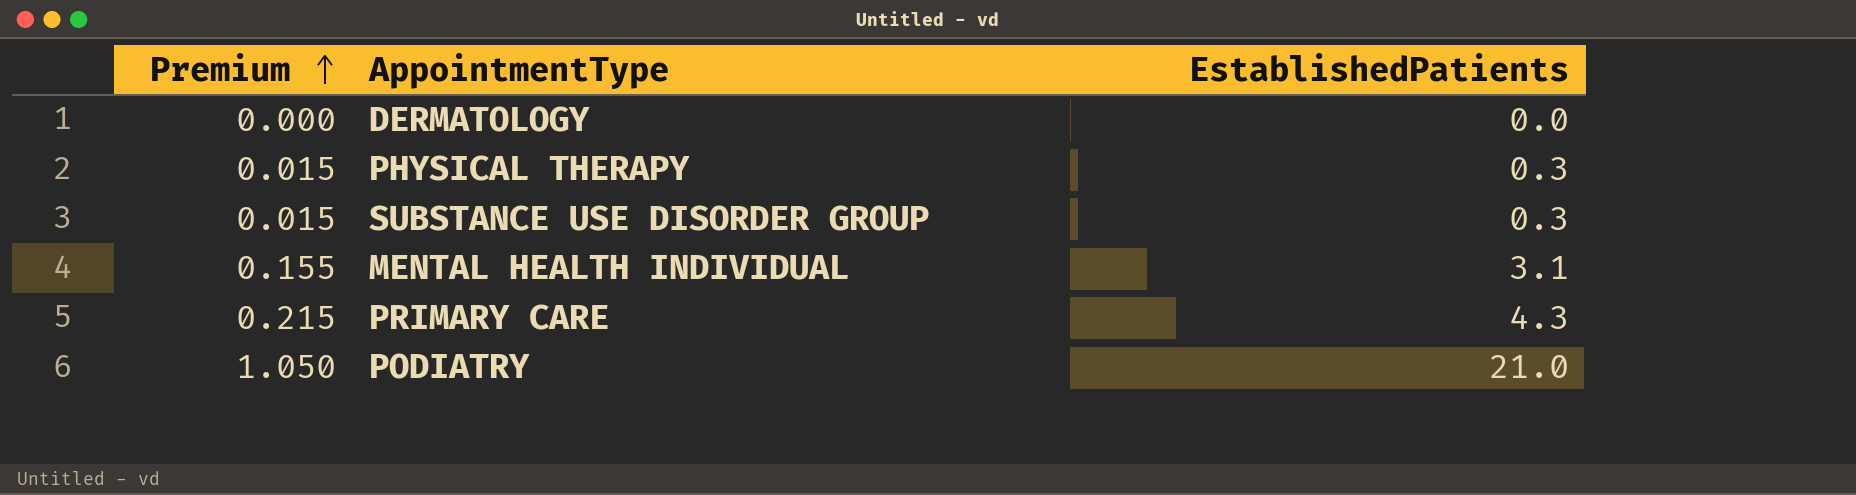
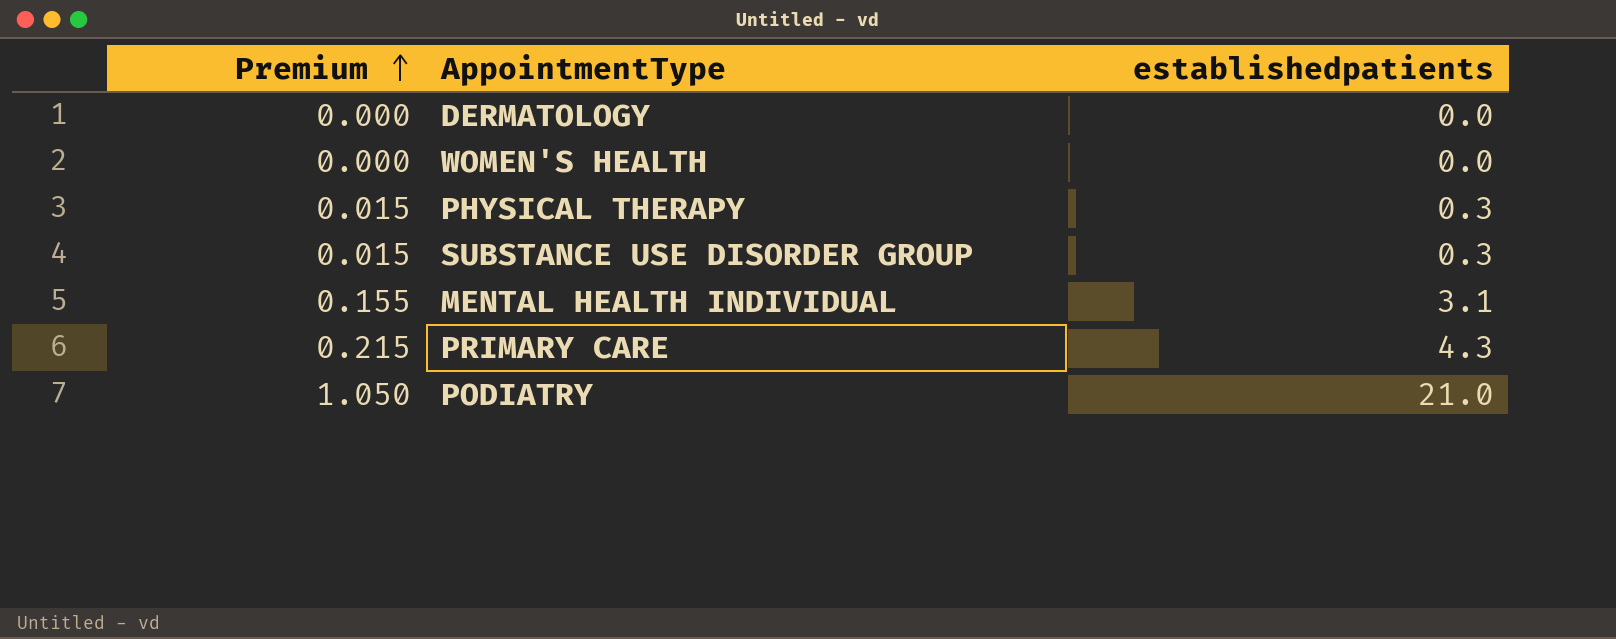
column name: EstablishedPatients -> establishedpatients
row WOMEN'S HEALTH: none -> 0.000 | 0.0

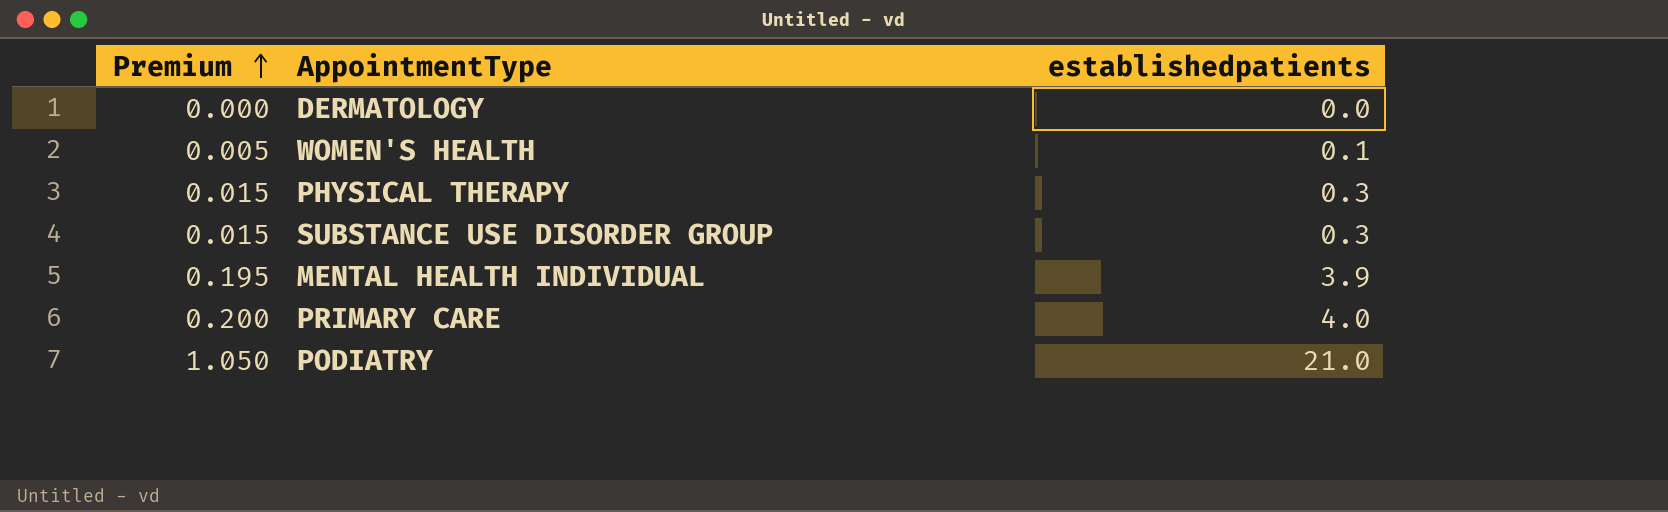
WOMEN'S HEALTH | Premium: 0.000 -> 0.005
WOMEN'S HEALTH | establishedpatients: 0.0 -> 0.1
MENTAL HEALTH INDIVIDUAL | Premium: 0.155 -> 0.195
MENTAL HEALTH INDIVIDUAL | establishedpatients: 3.1 -> 3.9
PRIMARY CARE | Premium: 0.215 -> 0.200
PRIMARY CARE | establishedpatients: 4.3 -> 4.0

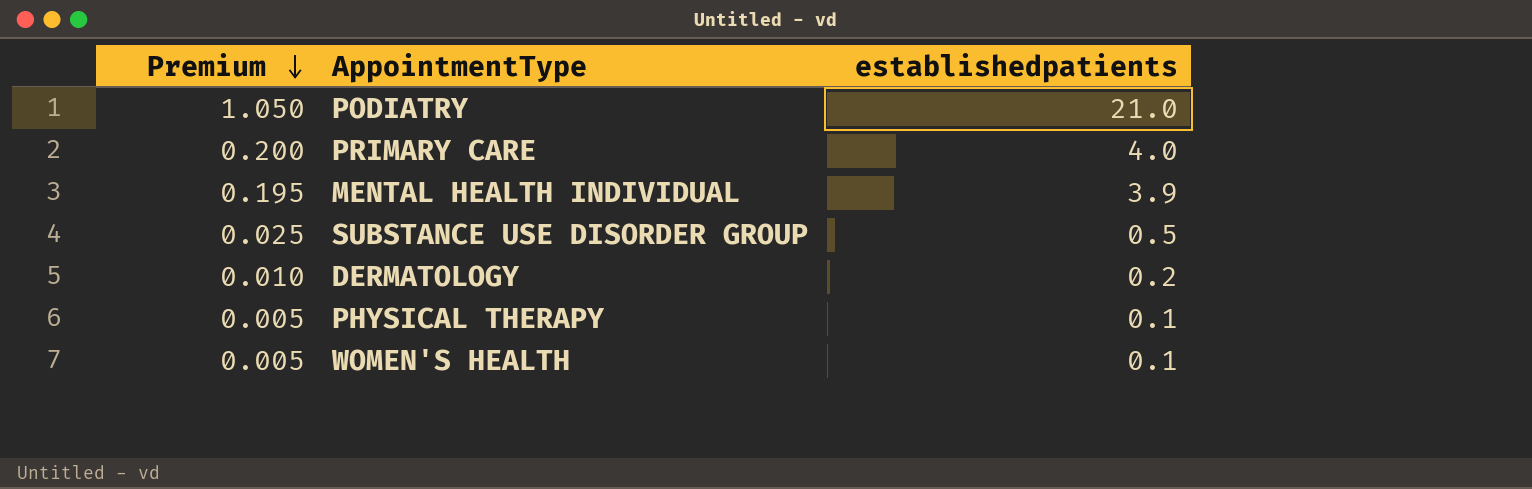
row order: Premium ascending -> Premium descending
SUBSTANCE USE DISORDER GROUP | Premium: 0.015 -> 0.025
SUBSTANCE USE DISORDER GROUP | establishedpatients: 0.3 -> 0.5
DERMATOLOGY | Premium: 0.000 -> 0.010
DERMATOLOGY | establishedpatients: 0.0 -> 0.2
PHYSICAL THERAPY | Premium: 0.015 -> 0.005
PHYSICAL THERAPY | establishedpatients: 0.3 -> 0.1

